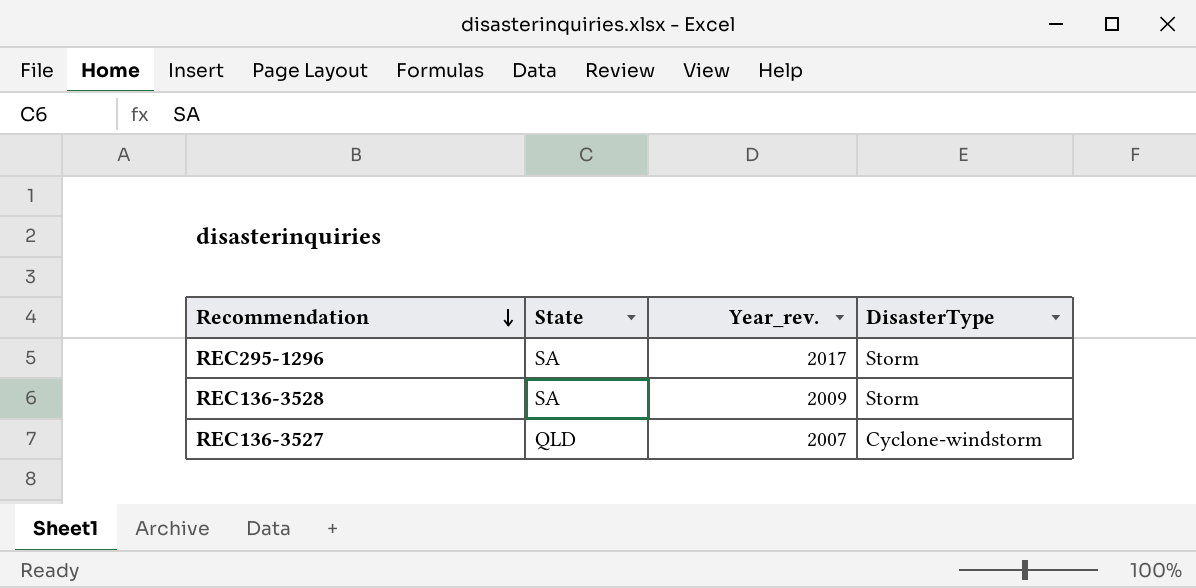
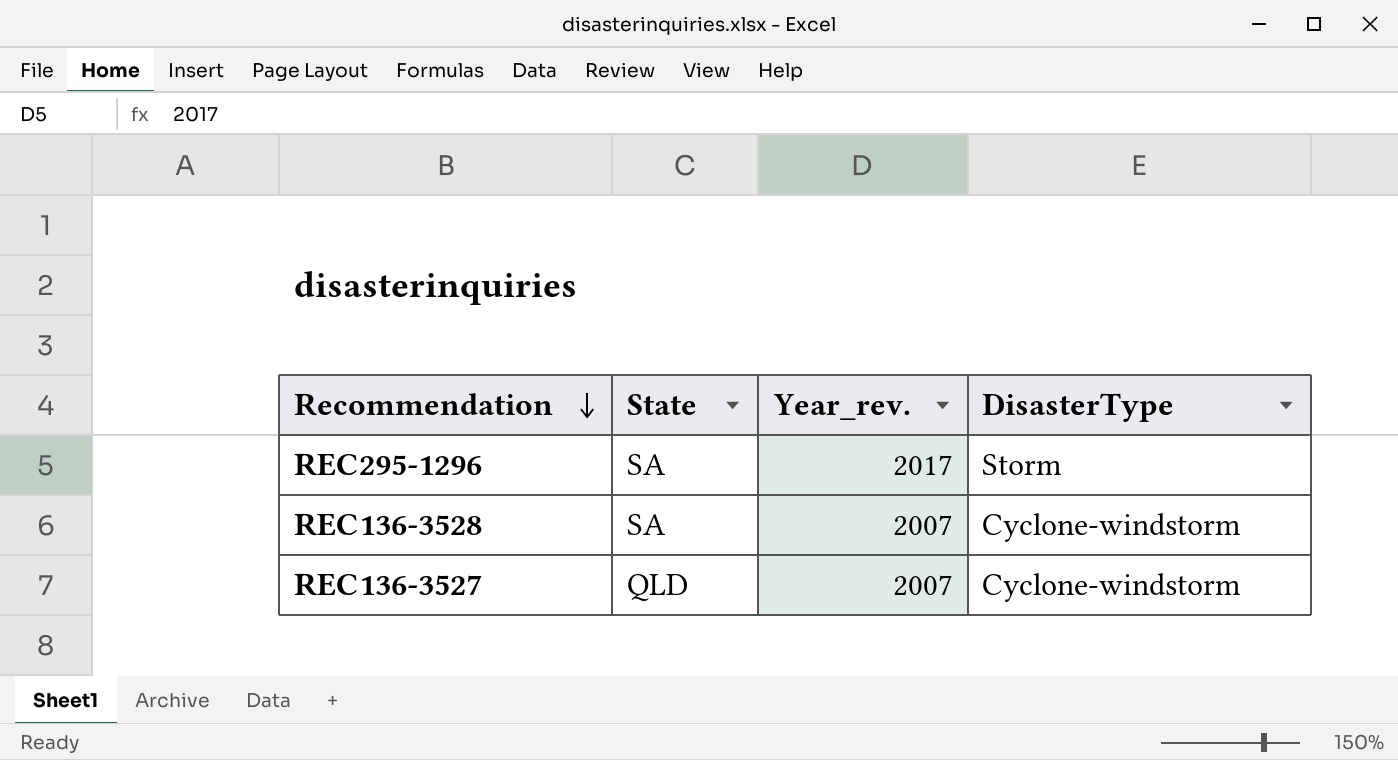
REC136-3528 | Year_rev.: 2009 -> 2007
REC136-3528 | DisasterType: Storm -> Cyclone-windstorm

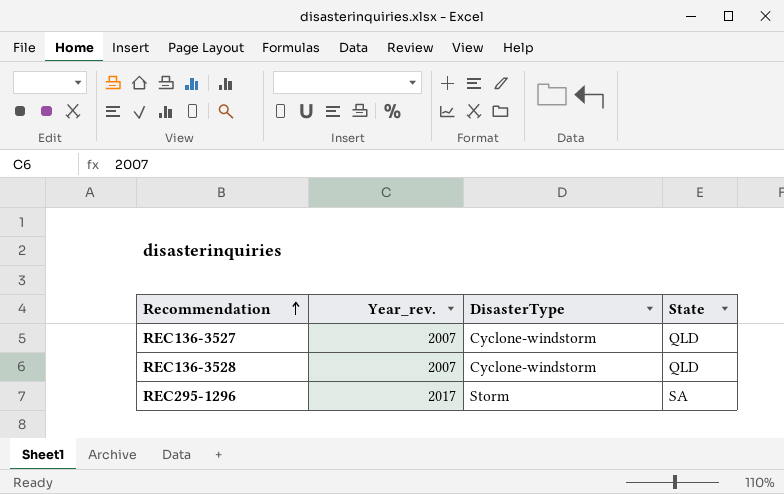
row order: Recommendation descending -> Recommendation ascending
column State | position: 2 -> 4
REC136-3528 | State: SA -> QLD

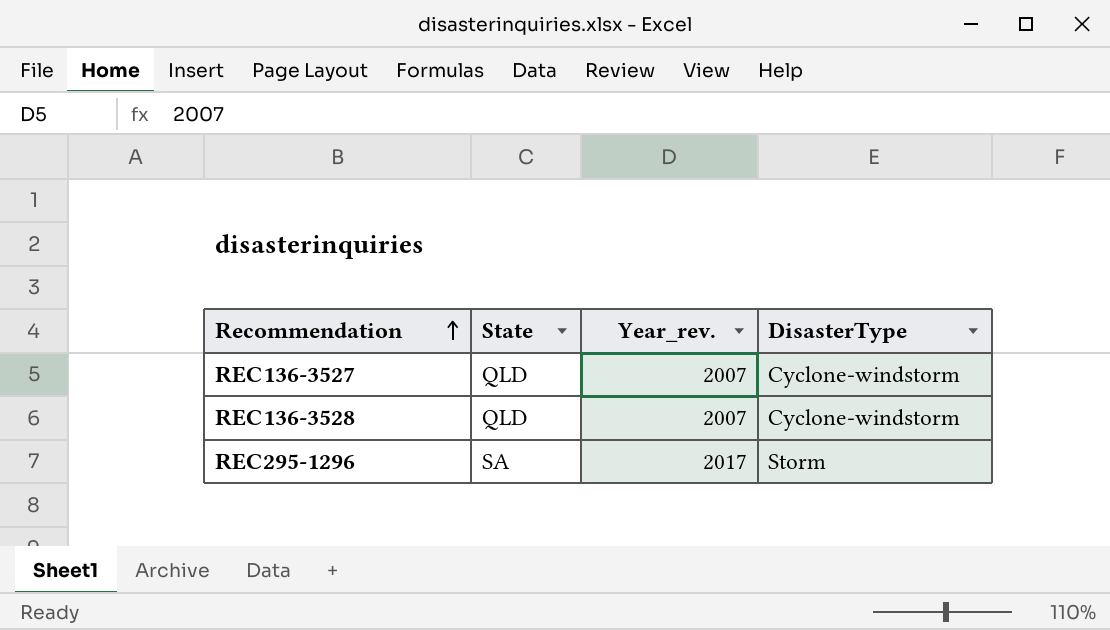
column State | position: 4 -> 2

